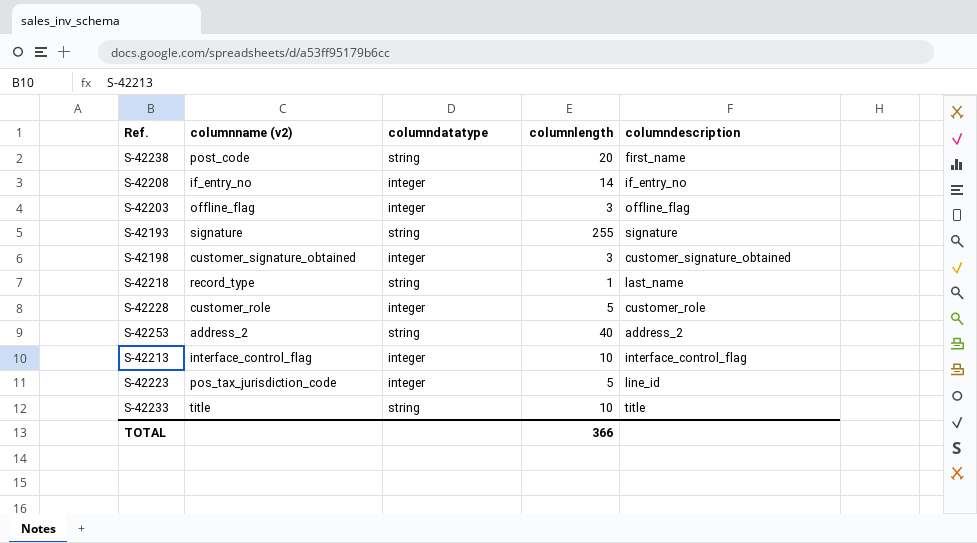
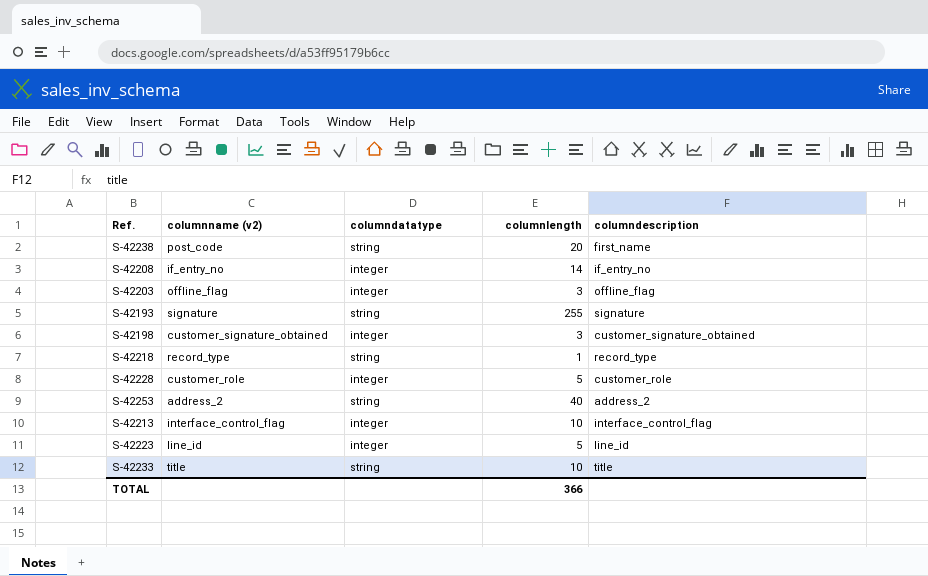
S-42218 | columndescription: last_name -> record_type
S-42223 | columnname (v2): pos_tax_jurisdiction_code -> line_id

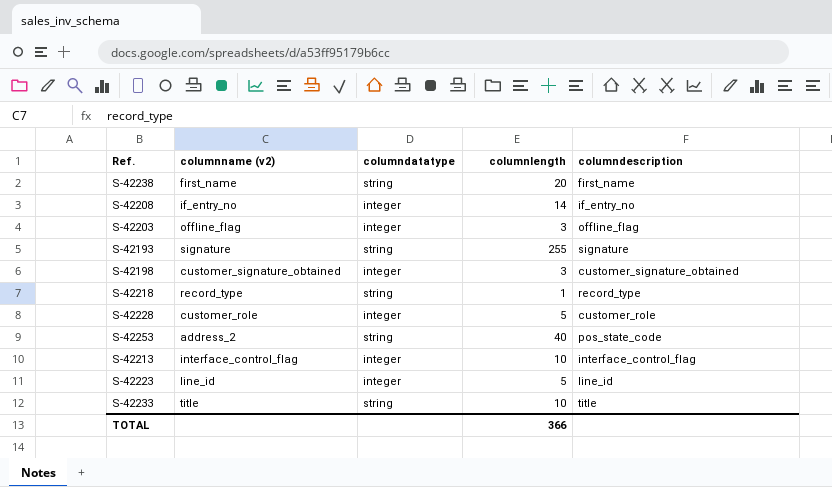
S-42238 | columnname (v2): post_code -> first_name
S-42253 | columndescription: address_2 -> pos_state_code

